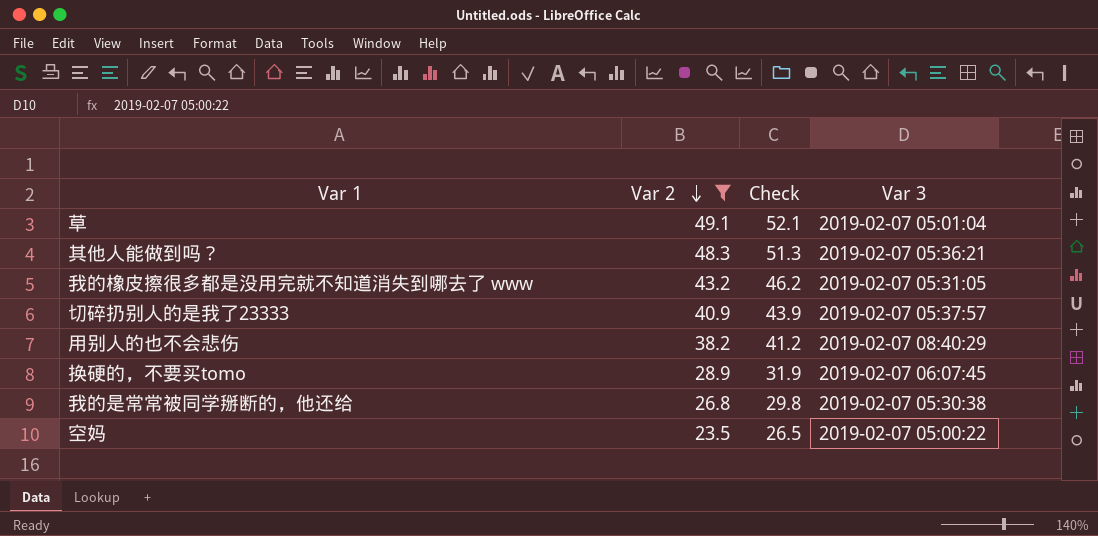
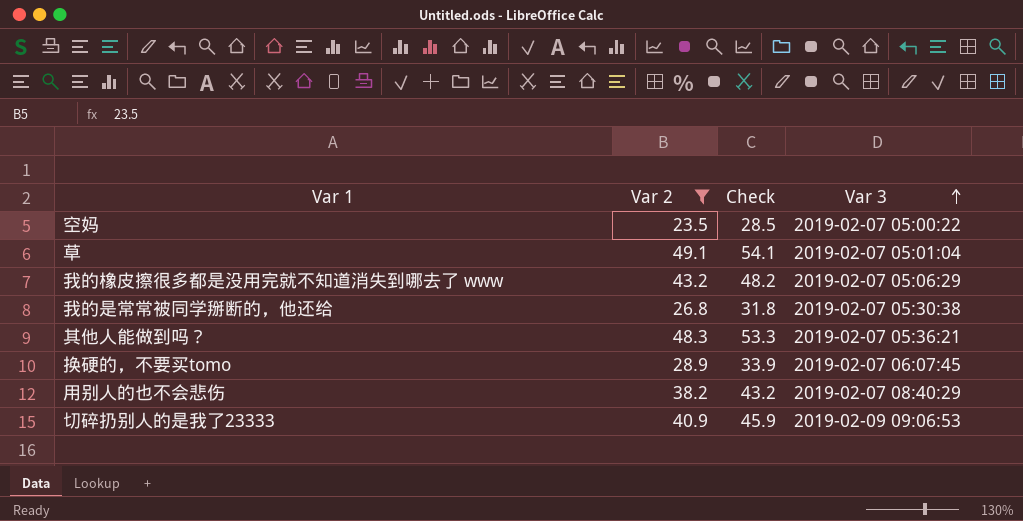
row order: Var 2 descending -> Var 3 ascending
column Check | formula: [Var 2] + 3 -> [Var 2] + 5
我的橡皮擦很多都是没用完就不知道消失到哪去了 www | Var 3: 2019-02-07 05:31:05 -> 2019-02-07 05:06:29
切碎扔别人的是我了23333 | Var 3: 2019-02-07 05:37:57 -> 2019-02-09 09:06:53

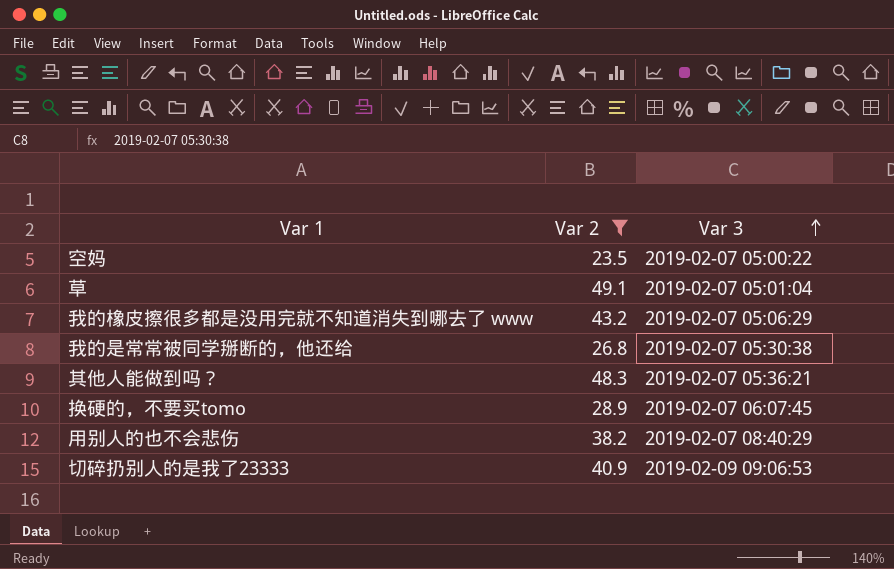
column Check | formula: [Var 2] + 5 -> none

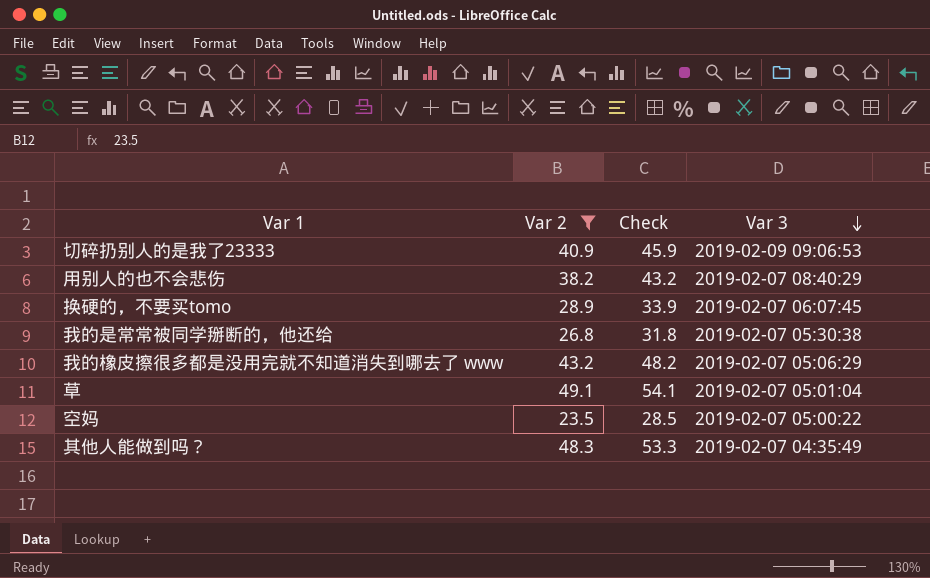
row order: Var 3 ascending -> Var 3 descending
column Check | formula: none -> [Var 2] + 5
其他人能做到吗？ | Var 3: 2019-02-07 05:36:21 -> 2019-02-07 04:35:49

